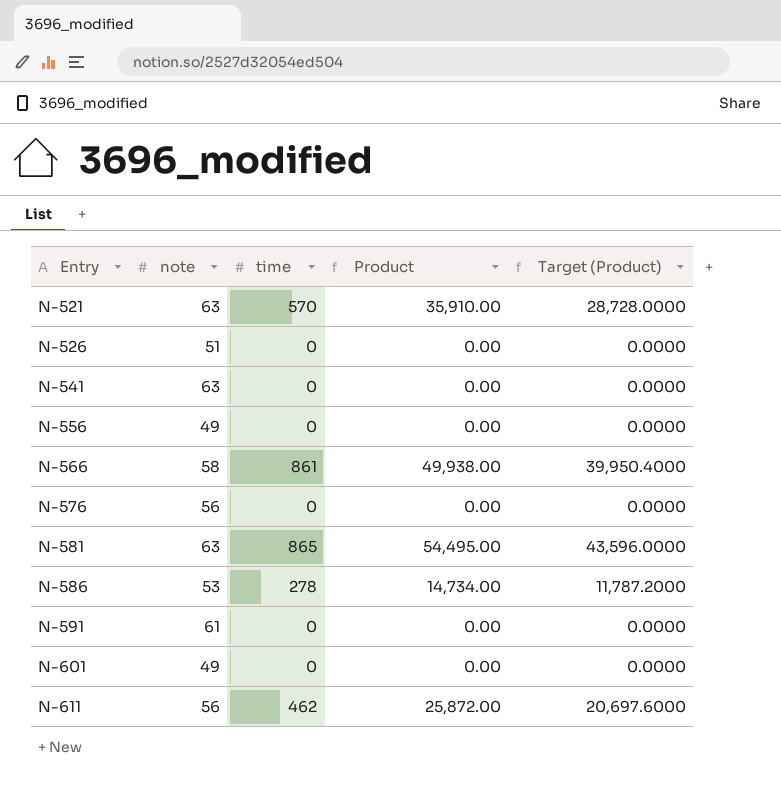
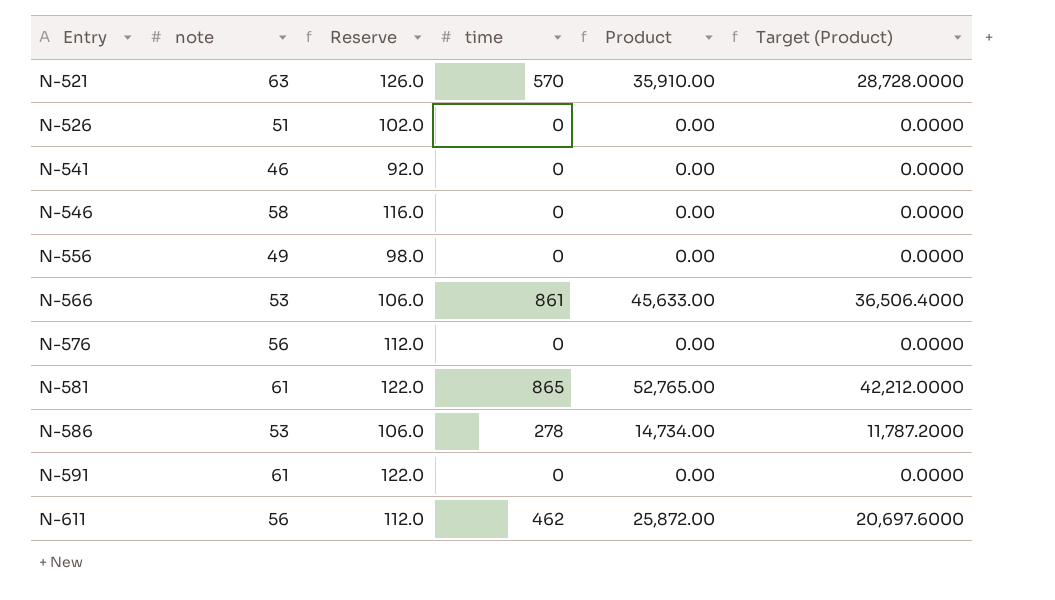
column Reserve | formula: none -> [note] * 2
row N-601: 49 | 0 | 0.00 | 0.0000 -> none
N-541 | note: 63 -> 46
row N-546: none -> 58 | 116.0 | 0 | 0.00 | 0.0000
N-566 | note: 58 -> 53
N-566 | Product: 49,938.00 -> 45,633.00
N-566 | Target (Product): 39,950.4000 -> 36,506.4000
N-581 | note: 63 -> 61
N-581 | Product: 54,495.00 -> 52,765.00
N-581 | Target (Product): 43,596.0000 -> 42,212.0000

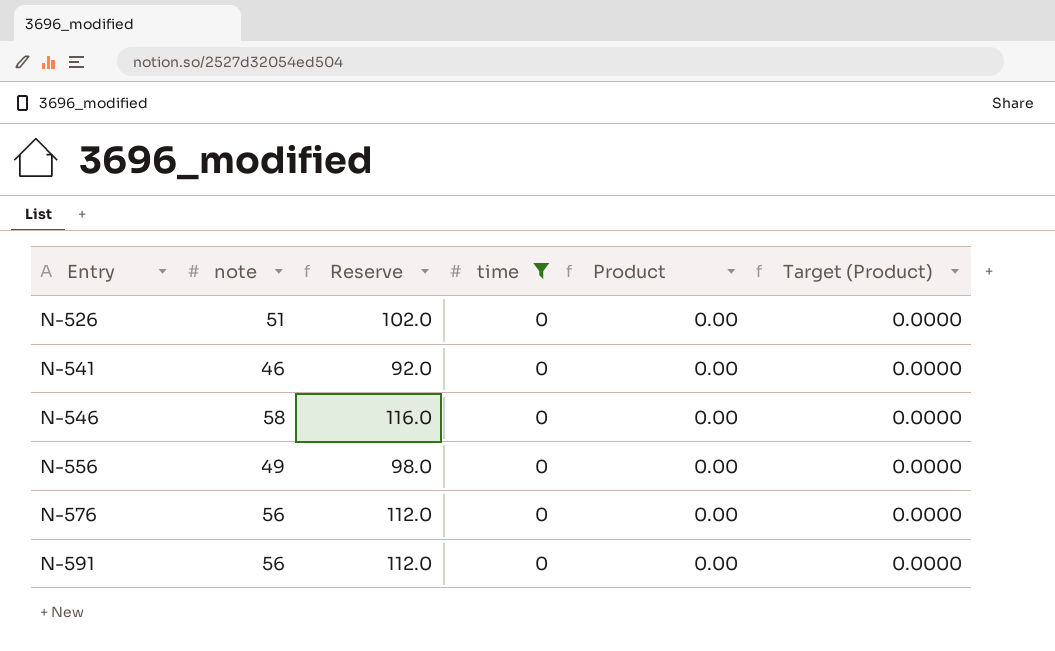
filter: none -> time = 0
N-591 | note: 61 -> 56
N-591 | Reserve: 122.0 -> 112.0

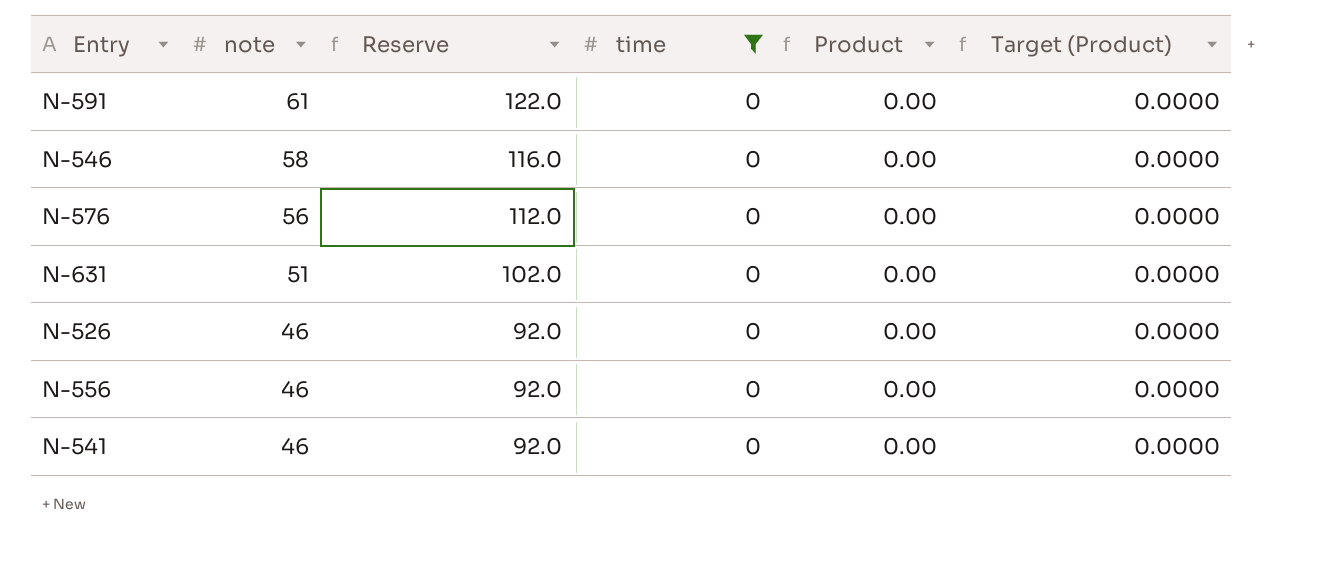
row order: Entry ascending -> note descending
N-591 | note: 56 -> 61
N-591 | Reserve: 112.0 -> 122.0
row N-631: none -> 51 | 102.0 | 0 | 0.00 | 0.0000
N-526 | note: 51 -> 46
N-526 | Reserve: 102.0 -> 92.0
N-556 | note: 49 -> 46
N-556 | Reserve: 98.0 -> 92.0

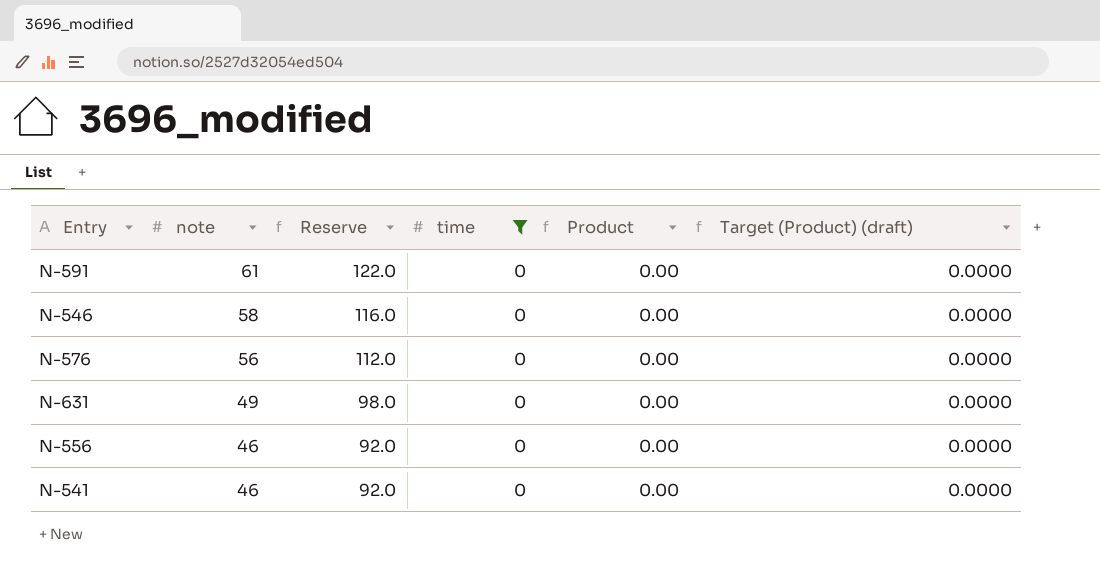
column name: Target (Product) -> Target (Product) (draft)
row N-526: 46 | 92.0 | 0 | 0.00 | 0.0000 -> none
N-631 | note: 51 -> 49
N-631 | Reserve: 102.0 -> 98.0

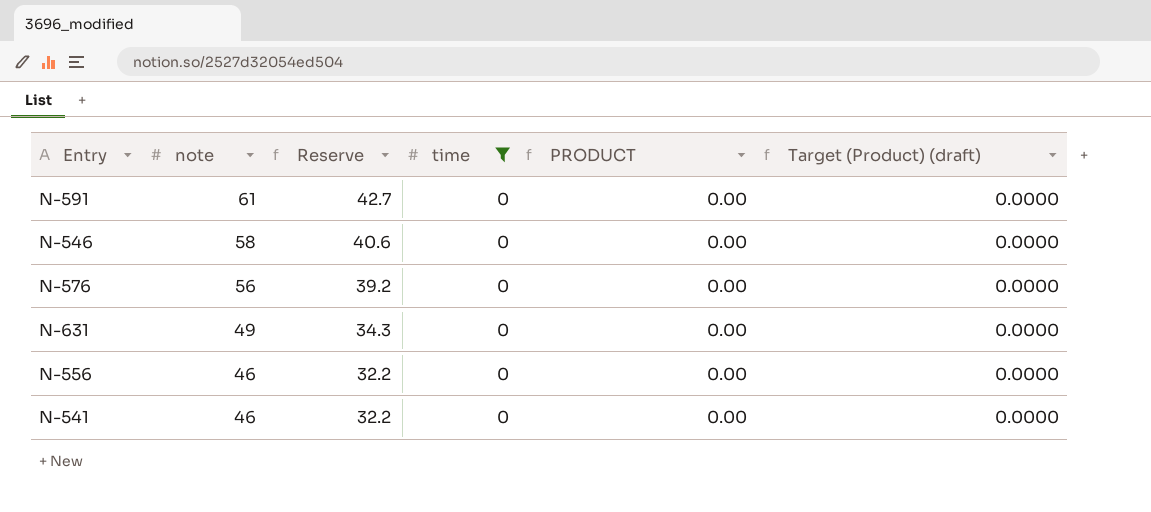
column Reserve | formula: [note] * 2 -> [note] * 0.7
column name: Product -> PRODUCT

